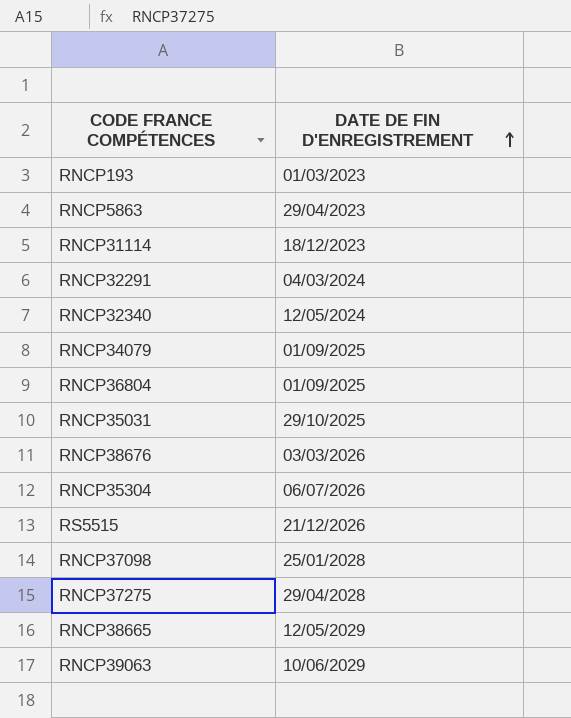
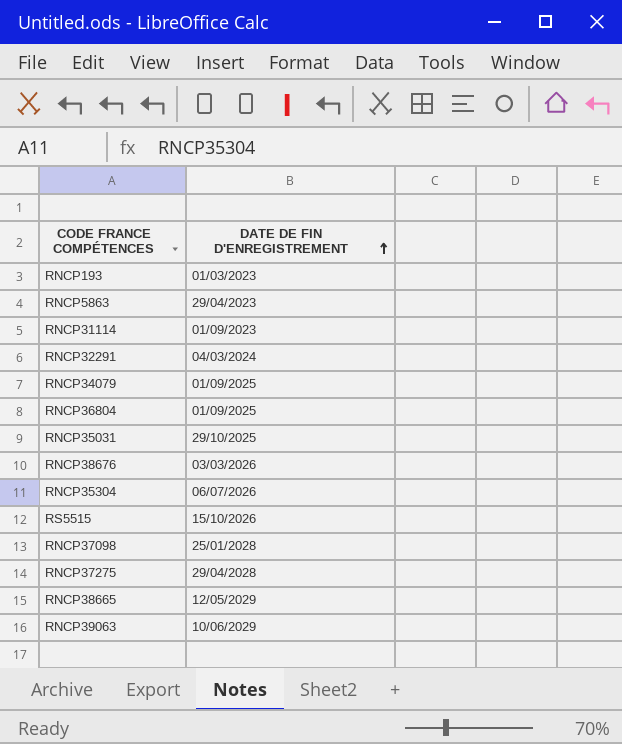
row RNCP32340: 12/05/2024 -> none
RNCP31114 | DATE DE FIN D'ENREGISTREMENT: 18/12/2023 -> 01/09/2023
RS5515 | DATE DE FIN D'ENREGISTREMENT: 21/12/2026 -> 15/10/2026

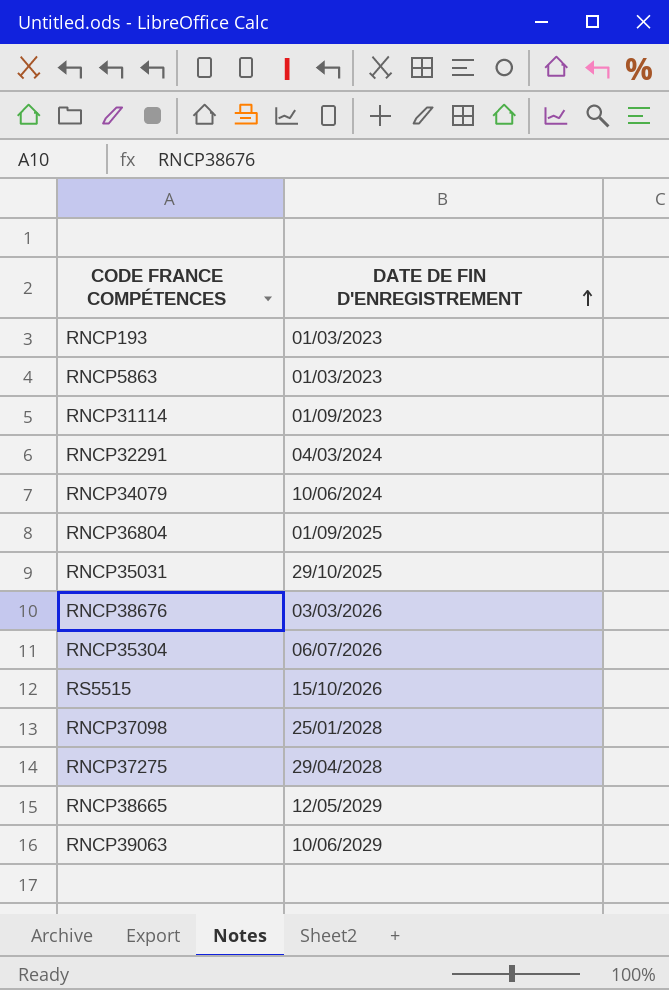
RNCP5863 | DATE DE FIN D'ENREGISTREMENT: 29/04/2023 -> 01/03/2023
RNCP34079 | DATE DE FIN D'ENREGISTREMENT: 01/09/2025 -> 10/06/2024

